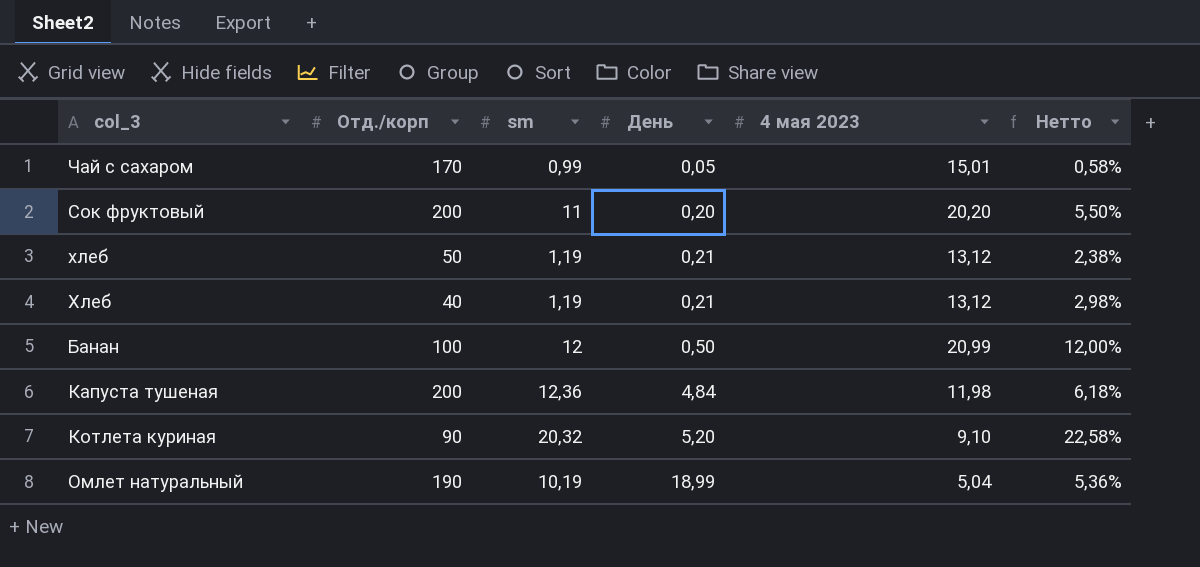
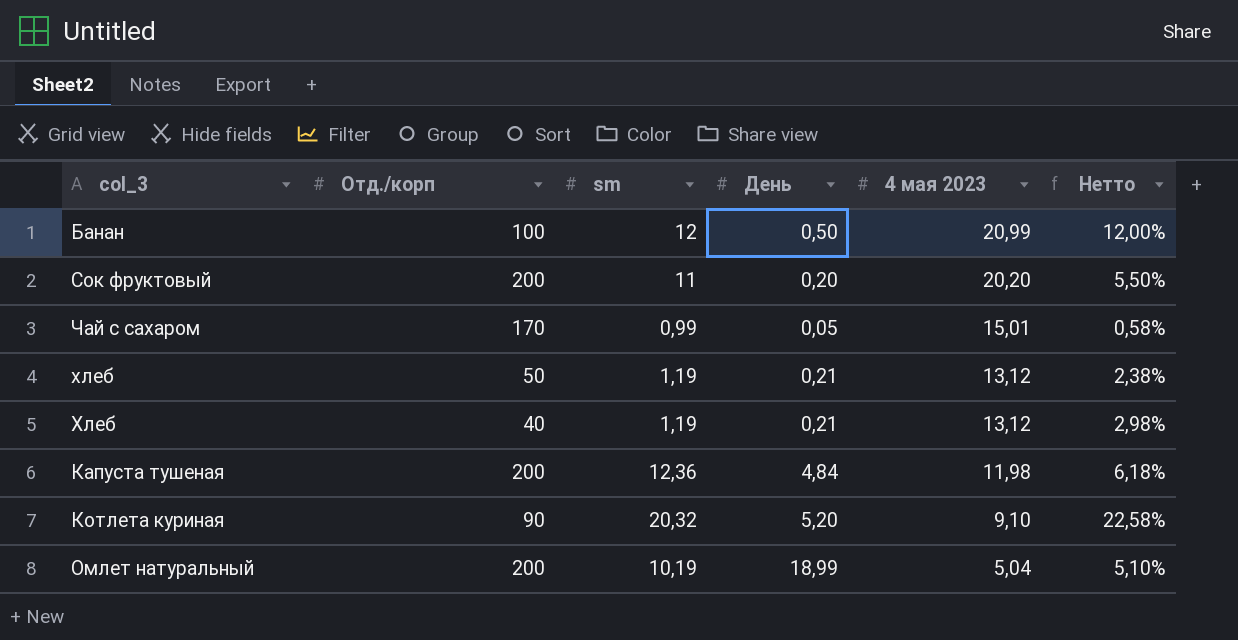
row order: День ascending -> 4 мая 2023 descending
Омлет натуральный | Отд./корп: 190 -> 200
Омлет натуральный | Нетто: 5,36% -> 5,10%

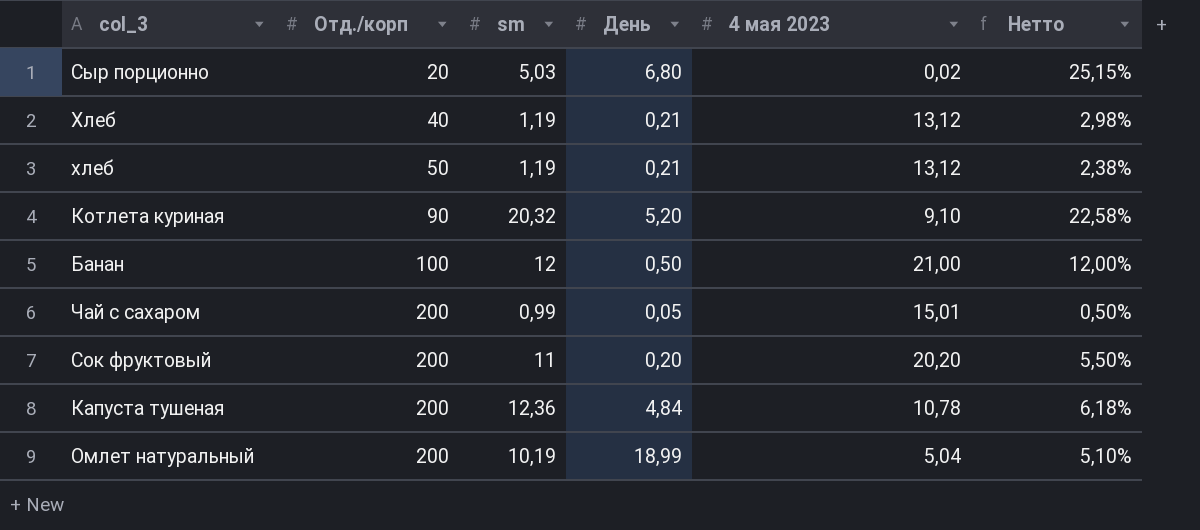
row order: 4 мая 2023 descending -> Отд./корп ascending
row Сыр порционно: none -> 20 | 5,03 | 6,80 | 0,02 | 25,15%
Банан | 4 мая 2023: 20,99 -> 21,00
Чай с сахаром | Отд./корп: 170 -> 200
Чай с сахаром | Нетто: 0,58% -> 0,50%
Капуста тушеная | 4 мая 2023: 11,98 -> 10,78

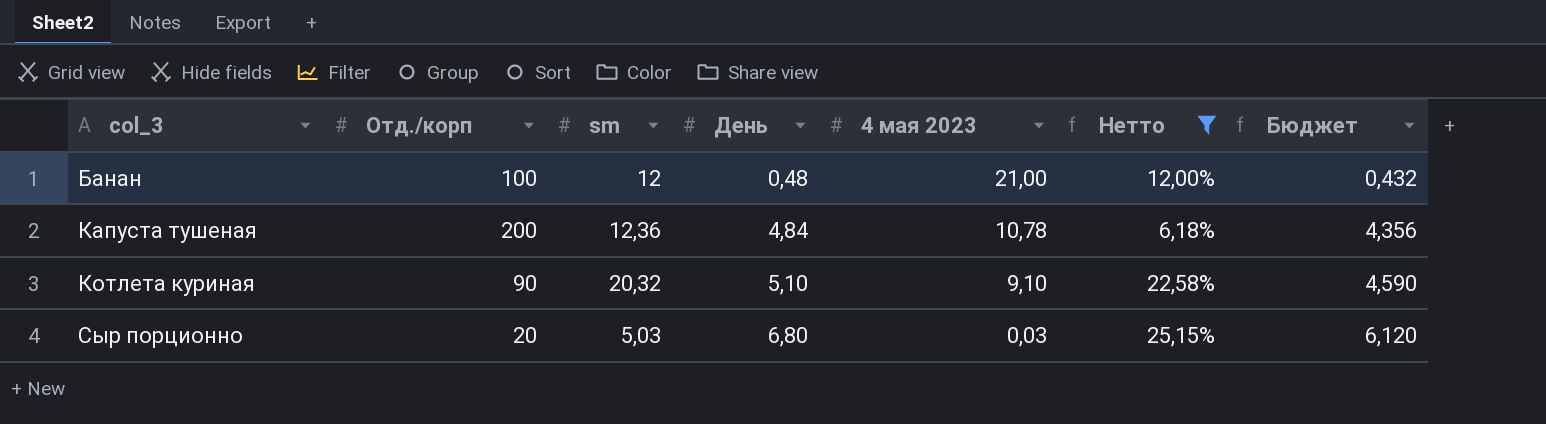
filter: none -> Нетто >= 6,18%
row order: Отд./корп ascending -> col_3 ascending
column Бюджет | formula: none -> [День] * 0,9
Банан | День: 0,50 -> 0,48
Котлета куриная | День: 5,20 -> 5,10
Сыр порционно | 4 мая 2023: 0,02 -> 0,03

